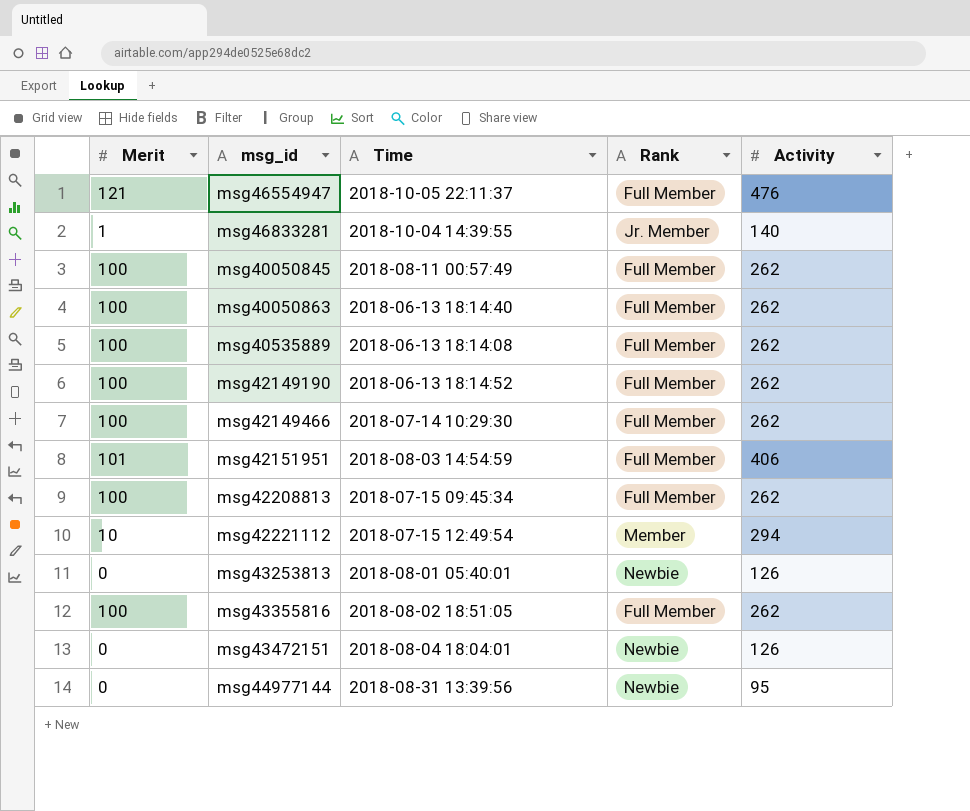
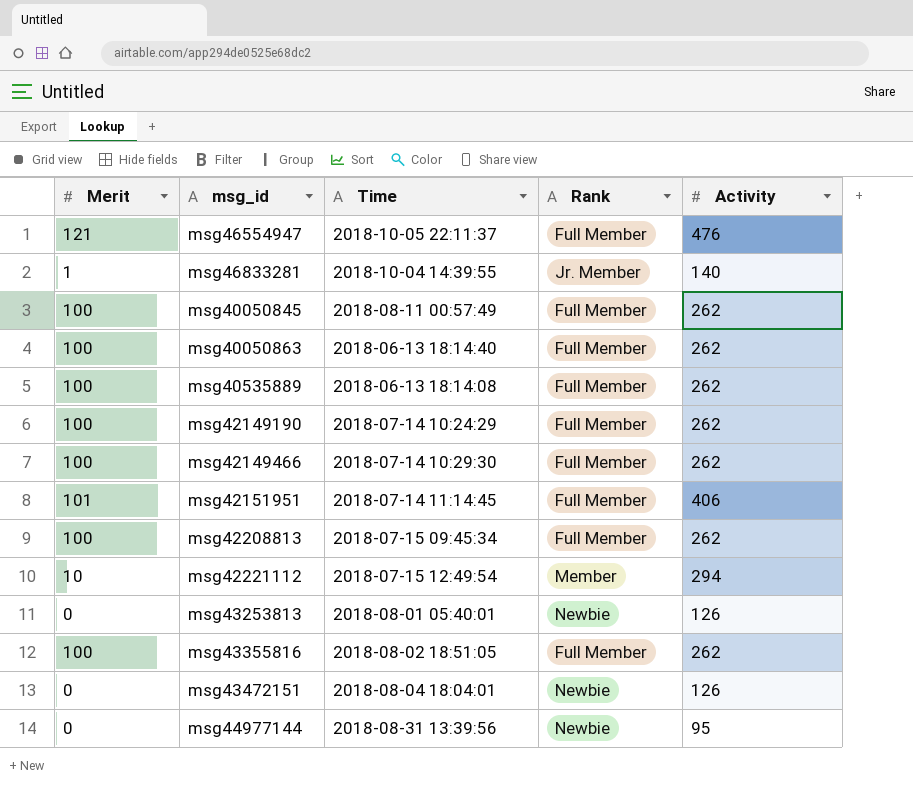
msg42149190 | Time: 2018-06-13 18:14:52 -> 2018-07-14 10:24:29
msg42151951 | Time: 2018-08-03 14:54:59 -> 2018-07-14 11:14:45

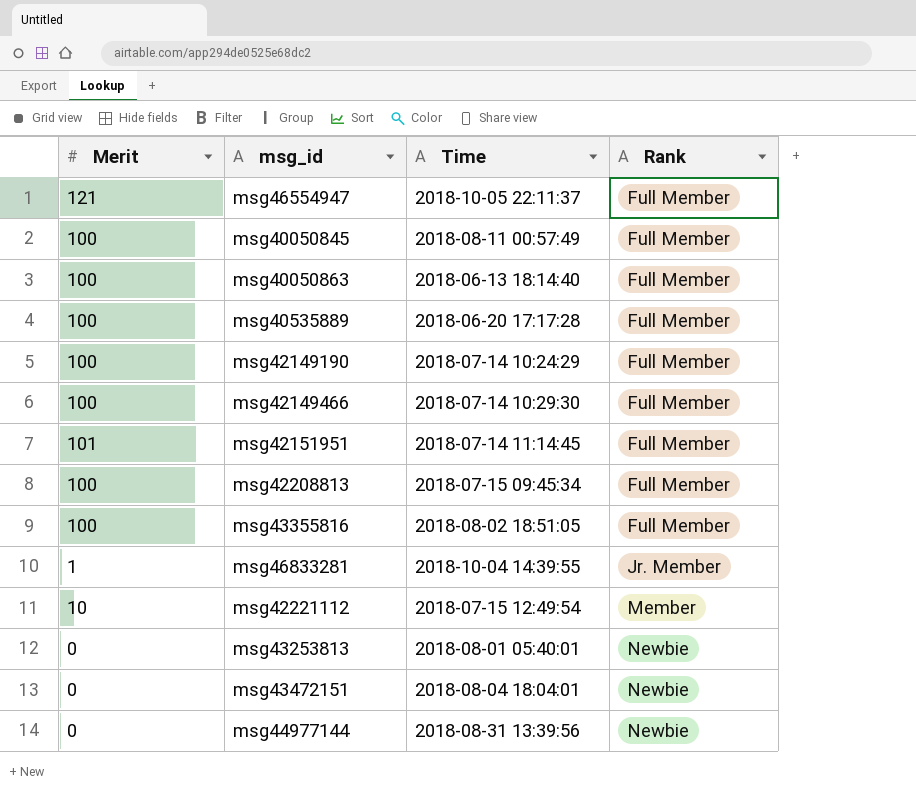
row order: none -> Rank ascending
column Activity | position: 5 -> none
msg40535889 | Time: 2018-06-13 18:14:08 -> 2018-06-20 17:17:28

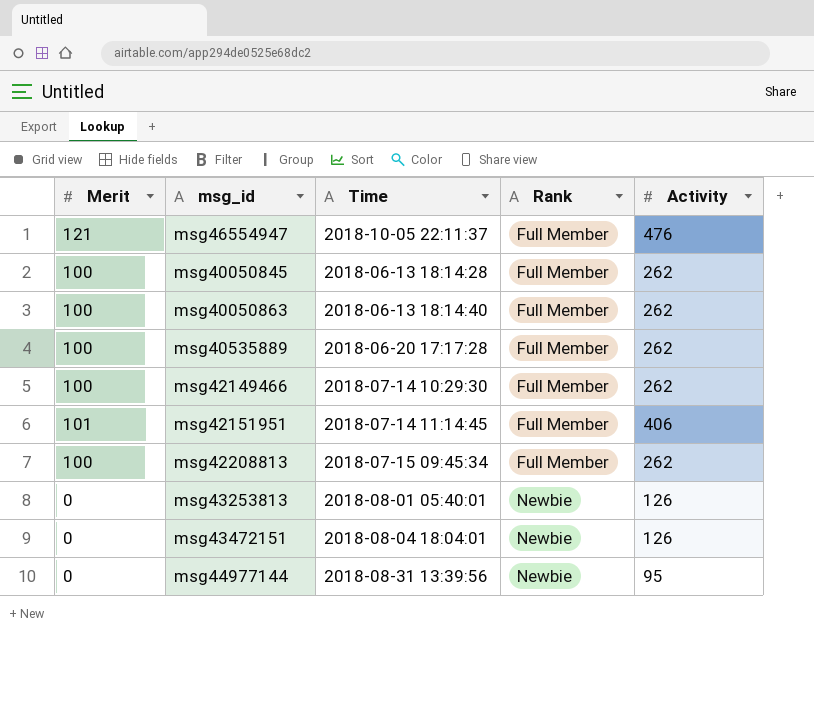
column Activity | position: none -> 5
row msg42149190: 100 | 2018-07-14 10:24:29 | Full Member -> none
row msg43355816: 100 | 2018-08-02 18:51:05 | Full Member -> none
row msg46833281: 1 | 2018-10-04 14:39:55 | Jr. Member -> none
row msg42221112: 10 | 2018-07-15 12:49:54 | Member -> none
msg40050845 | Time: 2018-08-11 00:57:49 -> 2018-06-13 18:14:28

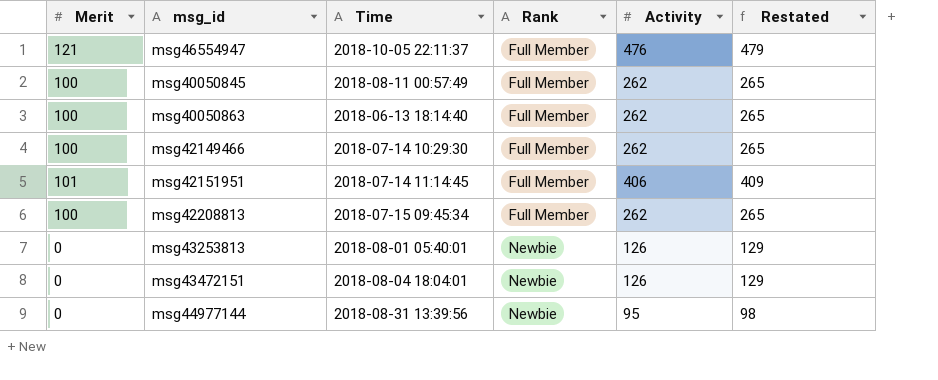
column Restated | formula: none -> [Activity] + 3
row msg40535889: 100 | 2018-06-20 17:17:28 | Full Member | 262 -> none
msg40050845 | Time: 2018-06-13 18:14:28 -> 2018-08-11 00:57:49

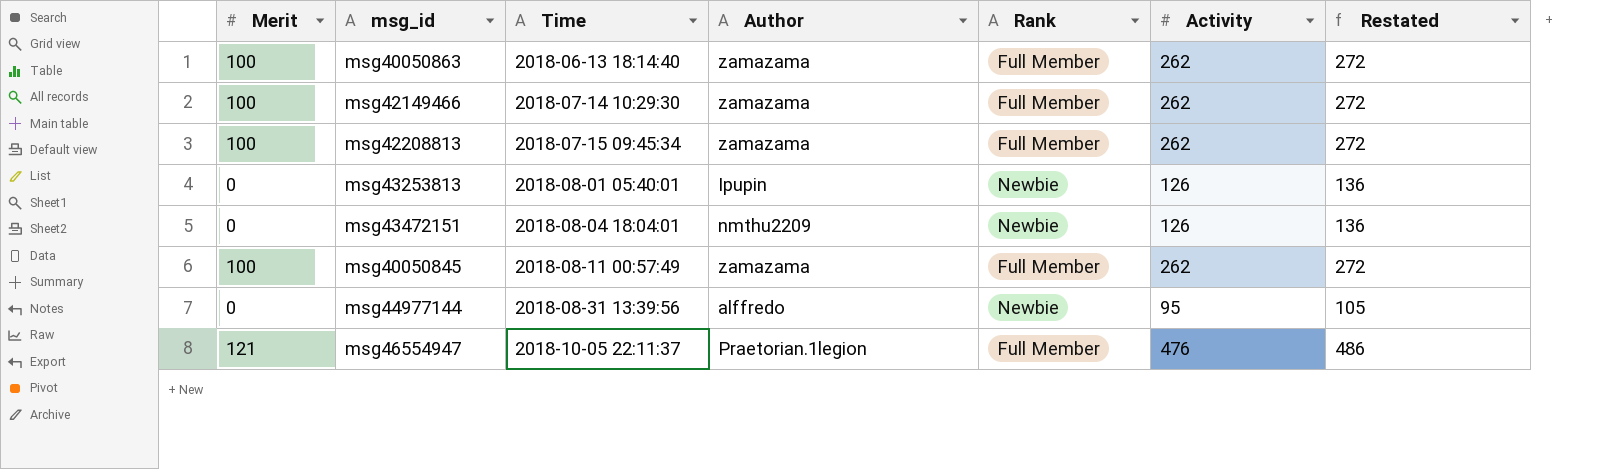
row order: Rank ascending -> Time ascending
column Author | position: none -> 4
column Restated | formula: [Activity] + 3 -> [Activity] + 10
row msg42151951: 101 | 2018-07-14 11:14:45 | Full Member | 406 | 409 -> none

